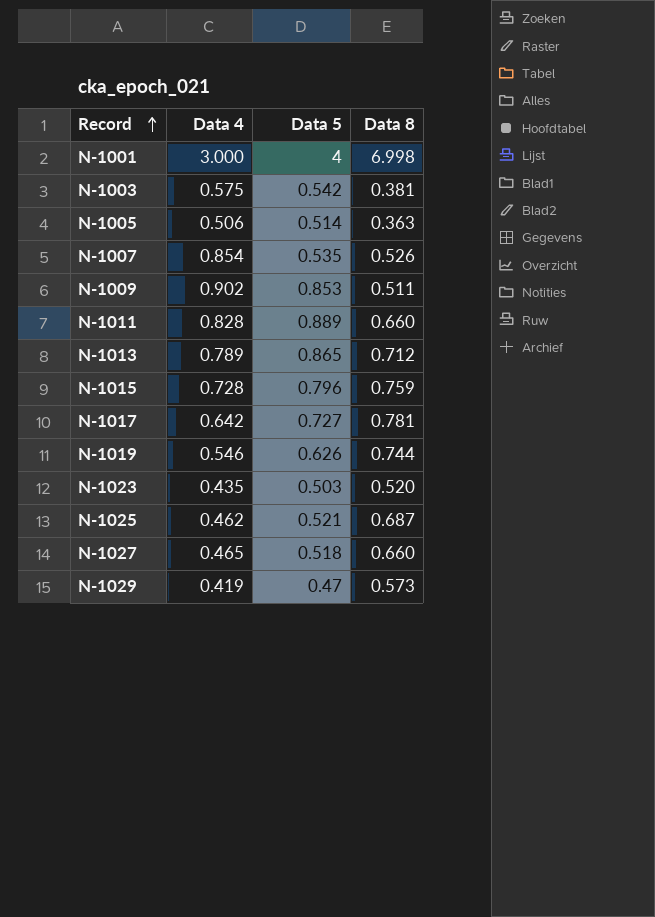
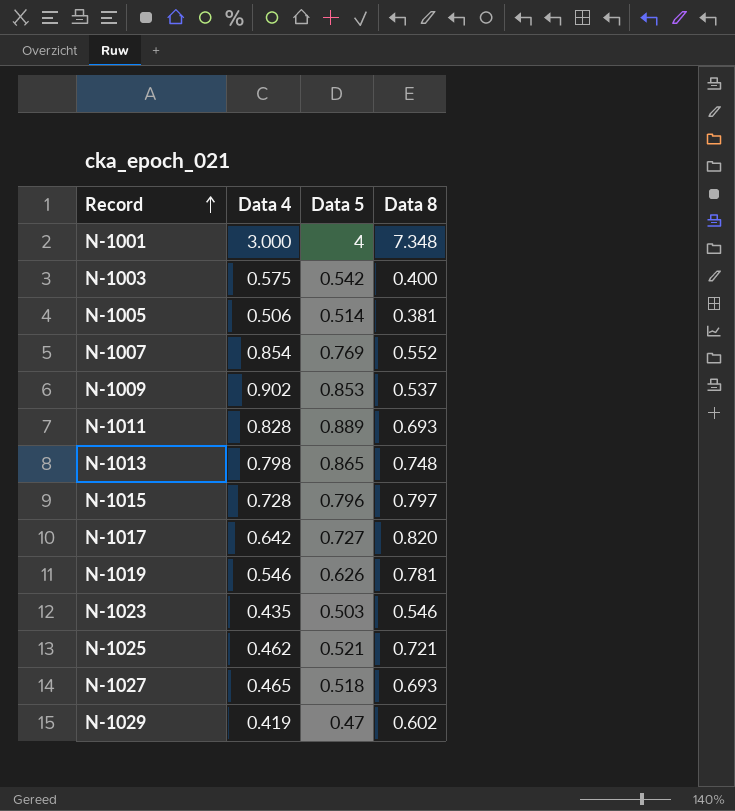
N-1001 | Data 8: 6.998 -> 7.348
N-1003 | Data 8: 0.381 -> 0.400
N-1005 | Data 8: 0.363 -> 0.381
N-1007 | Data 5: 0.535 -> 0.769
N-1007 | Data 8: 0.526 -> 0.552
N-1009 | Data 8: 0.511 -> 0.537
N-1011 | Data 8: 0.660 -> 0.693
N-1013 | Data 4: 0.789 -> 0.798
N-1013 | Data 8: 0.712 -> 0.748
N-1015 | Data 8: 0.759 -> 0.797
N-1017 | Data 8: 0.781 -> 0.820
N-1019 | Data 8: 0.744 -> 0.781
N-1023 | Data 8: 0.520 -> 0.546
N-1025 | Data 8: 0.687 -> 0.721
N-1027 | Data 8: 0.660 -> 0.693
N-1029 | Data 8: 0.573 -> 0.602

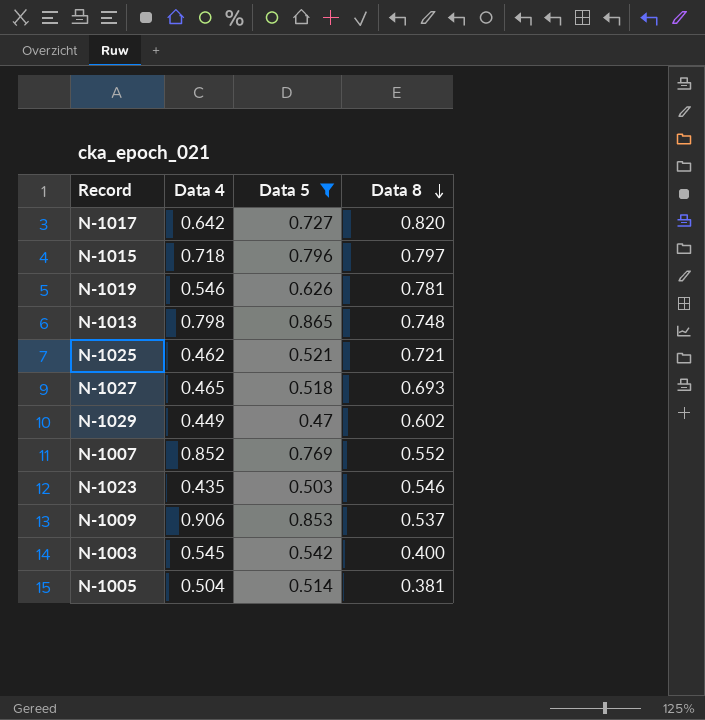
filter: none -> Data 5 <= 0.865
row order: Record ascending -> Data 8 descending
N-1015 | Data 4: 0.728 -> 0.718
N-1029 | Data 4: 0.419 -> 0.449
N-1007 | Data 4: 0.854 -> 0.852
N-1009 | Data 4: 0.902 -> 0.906
N-1003 | Data 4: 0.575 -> 0.545
N-1005 | Data 4: 0.506 -> 0.504

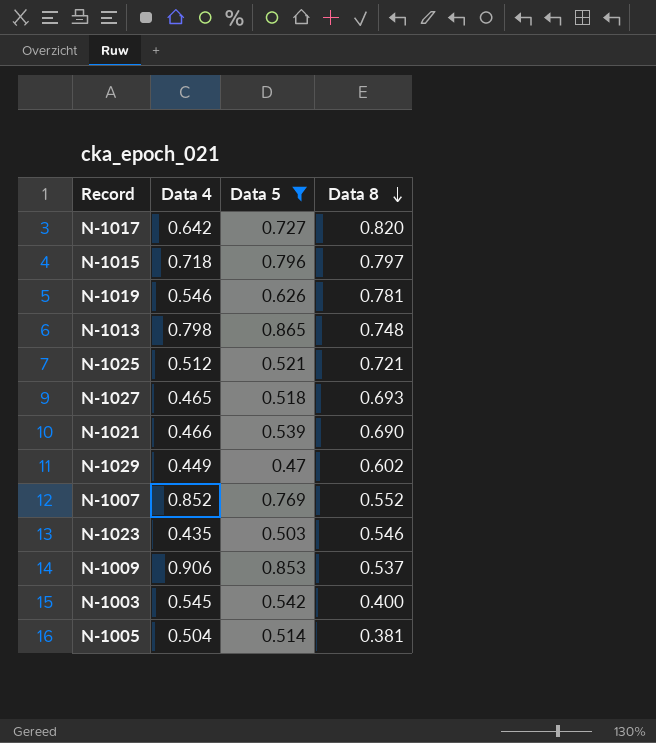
N-1025 | Data 4: 0.462 -> 0.512
row N-1021: none -> 0.466 | 0.539 | 0.690

